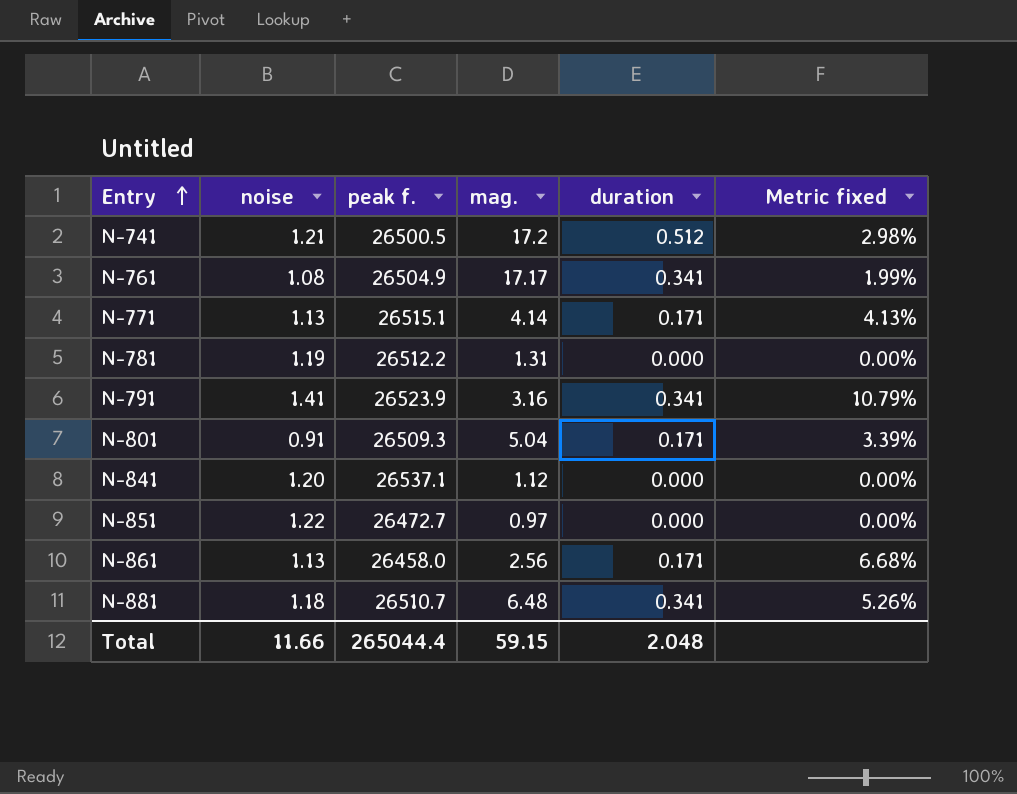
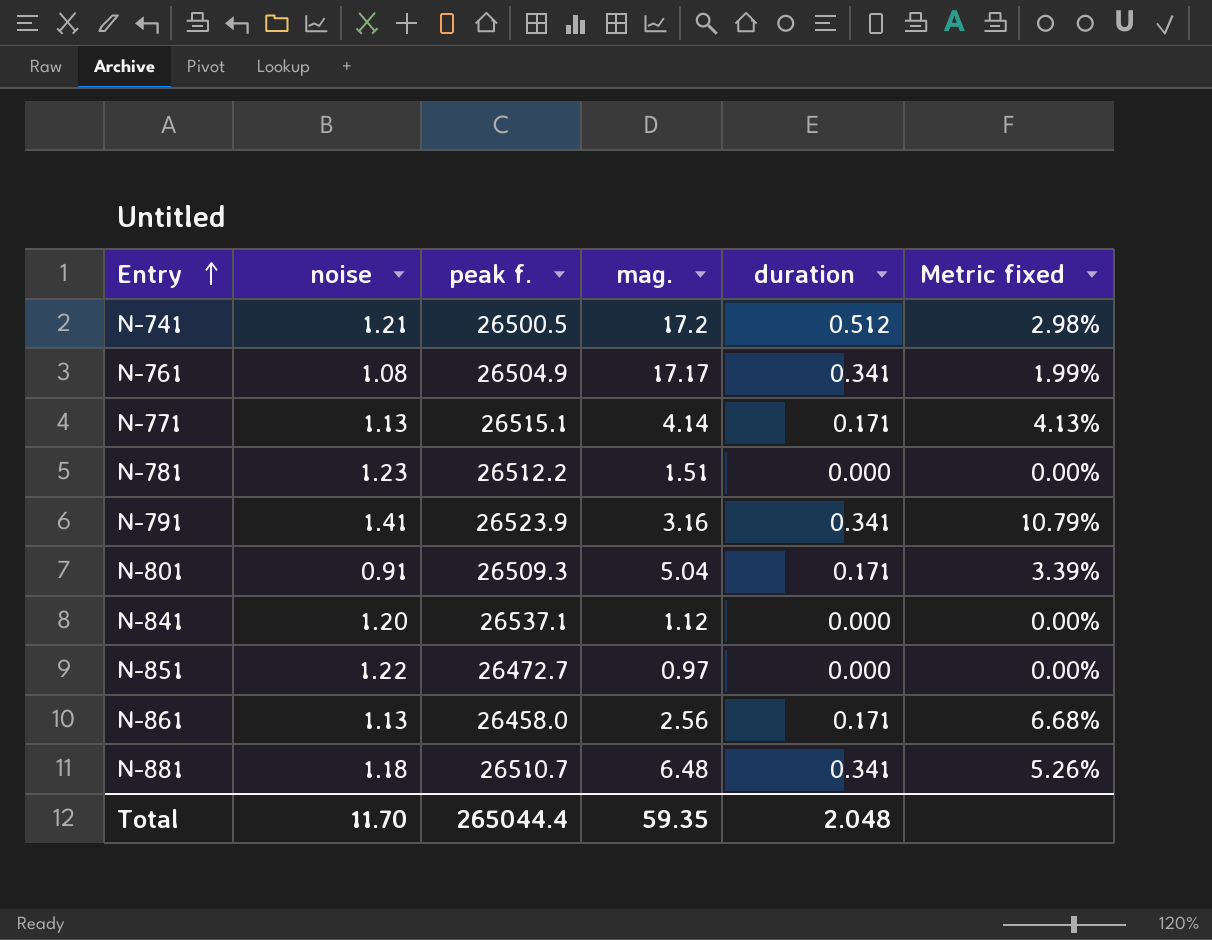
N-781 | noise: 1.19 -> 1.23
N-781 | mag.: 1.31 -> 1.51
Total | noise: 11.66 -> 11.70
Total | mag.: 59.15 -> 59.35

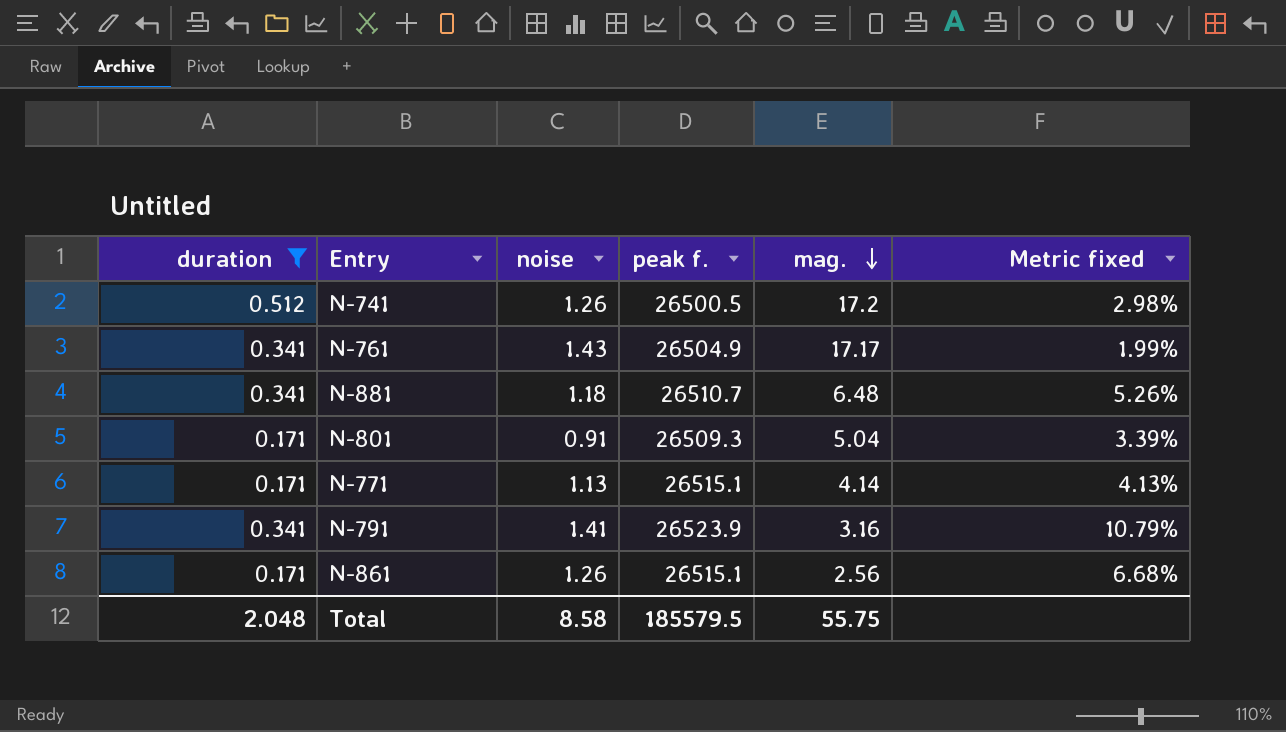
filter: none -> duration != 0.000
row order: Entry ascending -> mag. descending
column duration | position: 5 -> 1
N-741 | noise: 1.21 -> 1.26
N-761 | noise: 1.08 -> 1.43
N-861 | noise: 1.13 -> 1.26
N-861 | peak f.: 26458.0 -> 26515.1
Total | noise: 11.70 -> 8.58
Total | peak f.: 265044.4 -> 185579.5
Total | mag.: 59.35 -> 55.75

